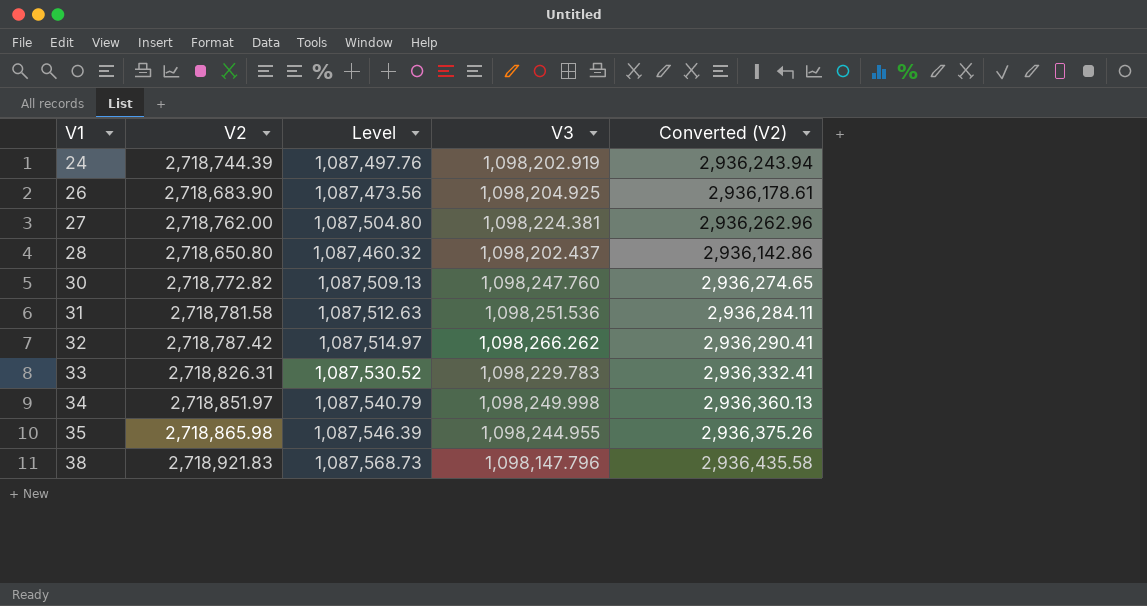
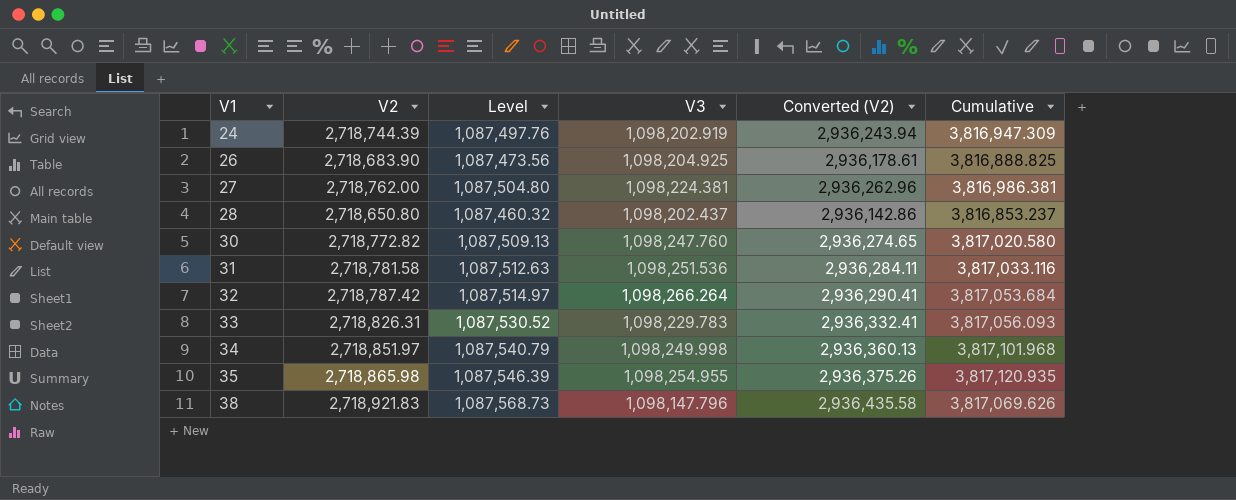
column Cumulative | formula: none -> [V2] + [V3]
32 | V3: 1,098,266.262 -> 1,098,266.264
35 | V3: 1,098,244.955 -> 1,098,254.955

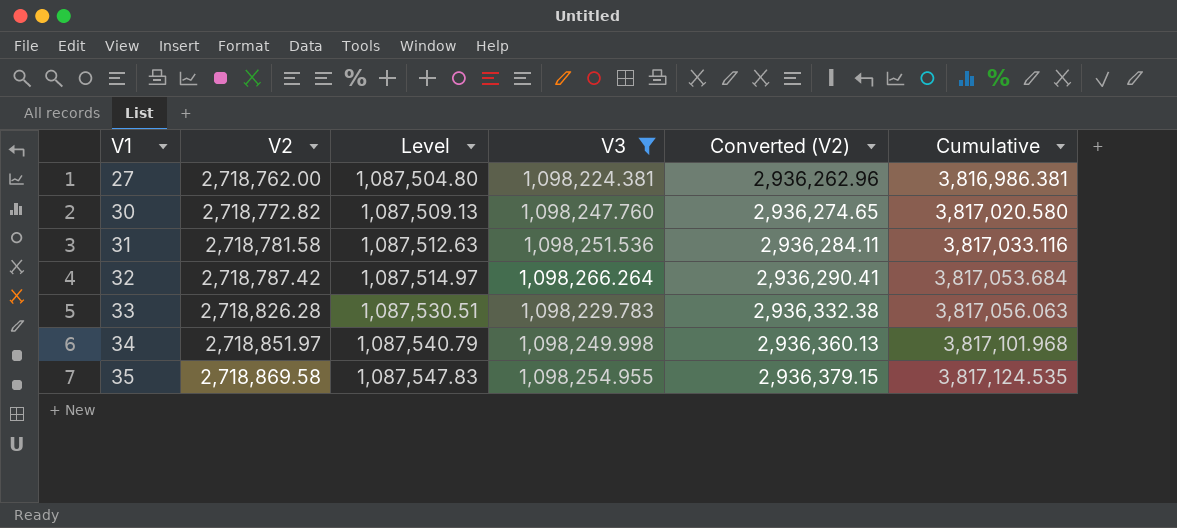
filter: none -> V3 >= 1,098,224.381
33 | V2: 2,718,826.31 -> 2,718,826.28
33 | Level: 1,087,530.52 -> 1,087,530.51
33 | Converted (V2): 2,936,332.41 -> 2,936,332.38
33 | Cumulative: 3,817,056.093 -> 3,817,056.063
35 | V2: 2,718,865.98 -> 2,718,869.58
35 | Level: 1,087,546.39 -> 1,087,547.83
35 | Converted (V2): 2,936,375.26 -> 2,936,379.15
35 | Cumulative: 3,817,120.935 -> 3,817,124.535

